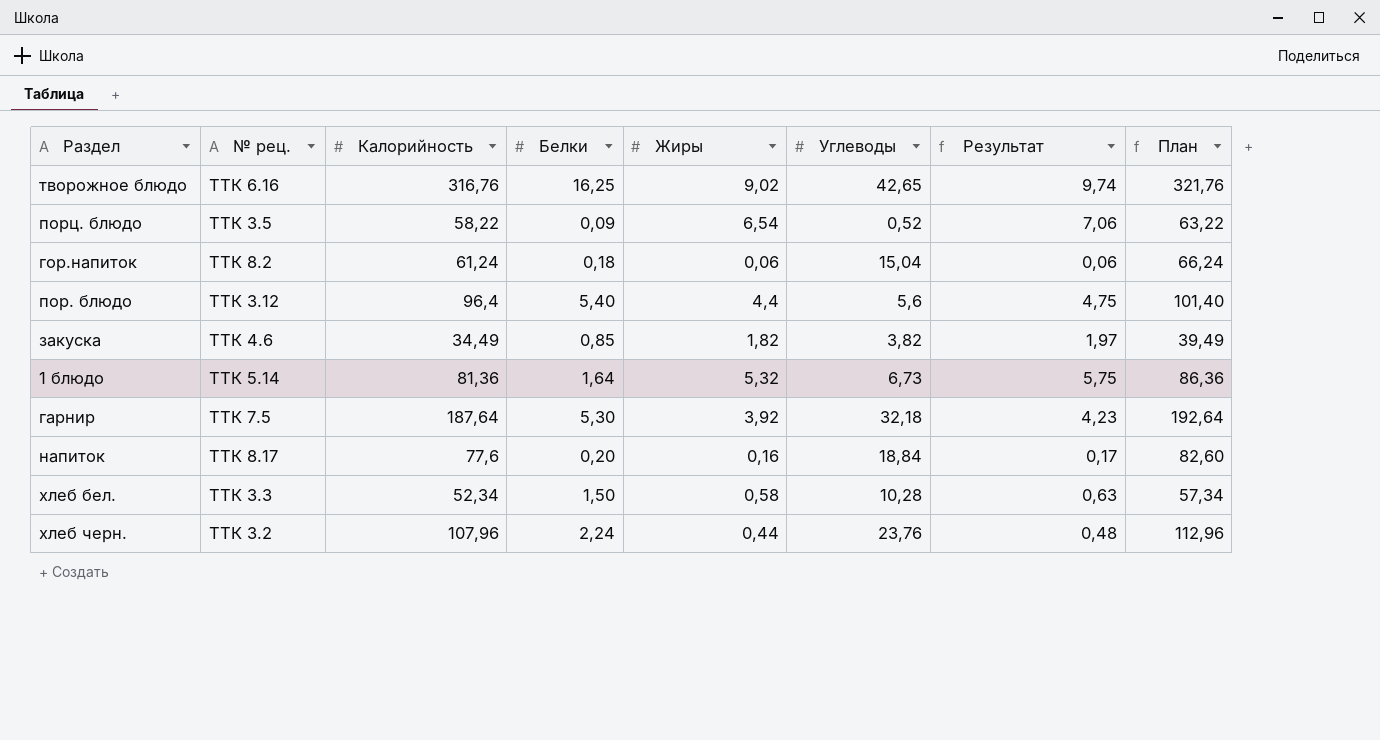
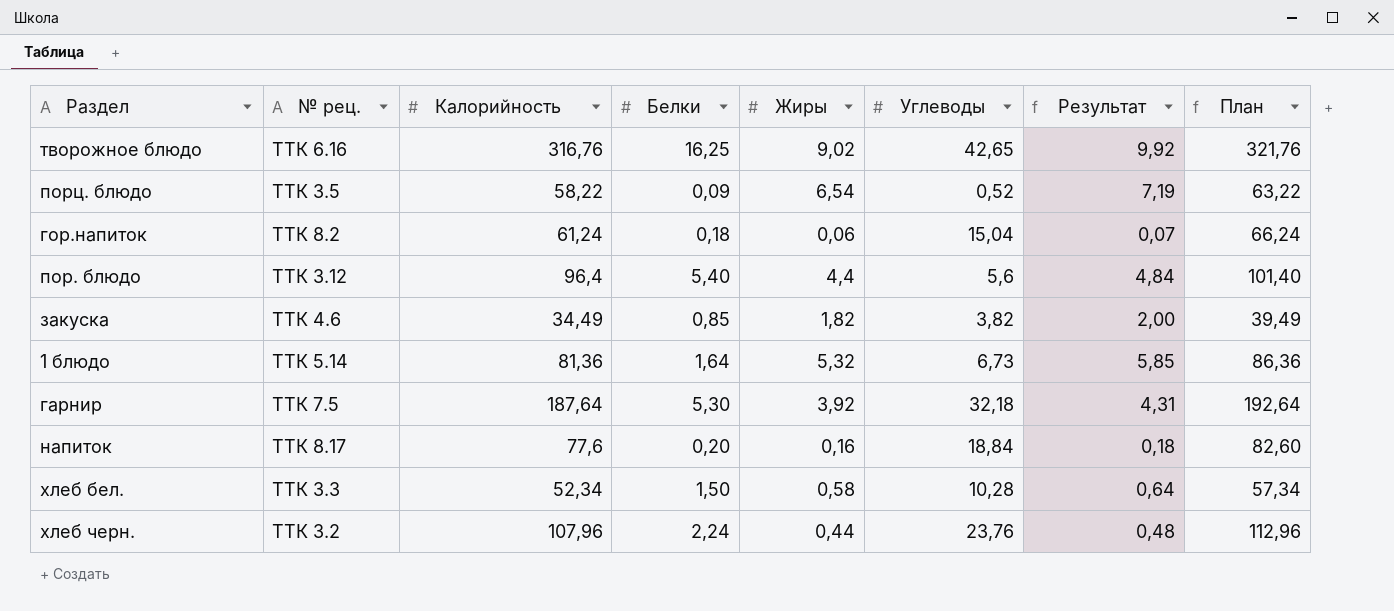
column Результат | formula: [Жиры] * 1,08 -> [Жиры] * 1,1

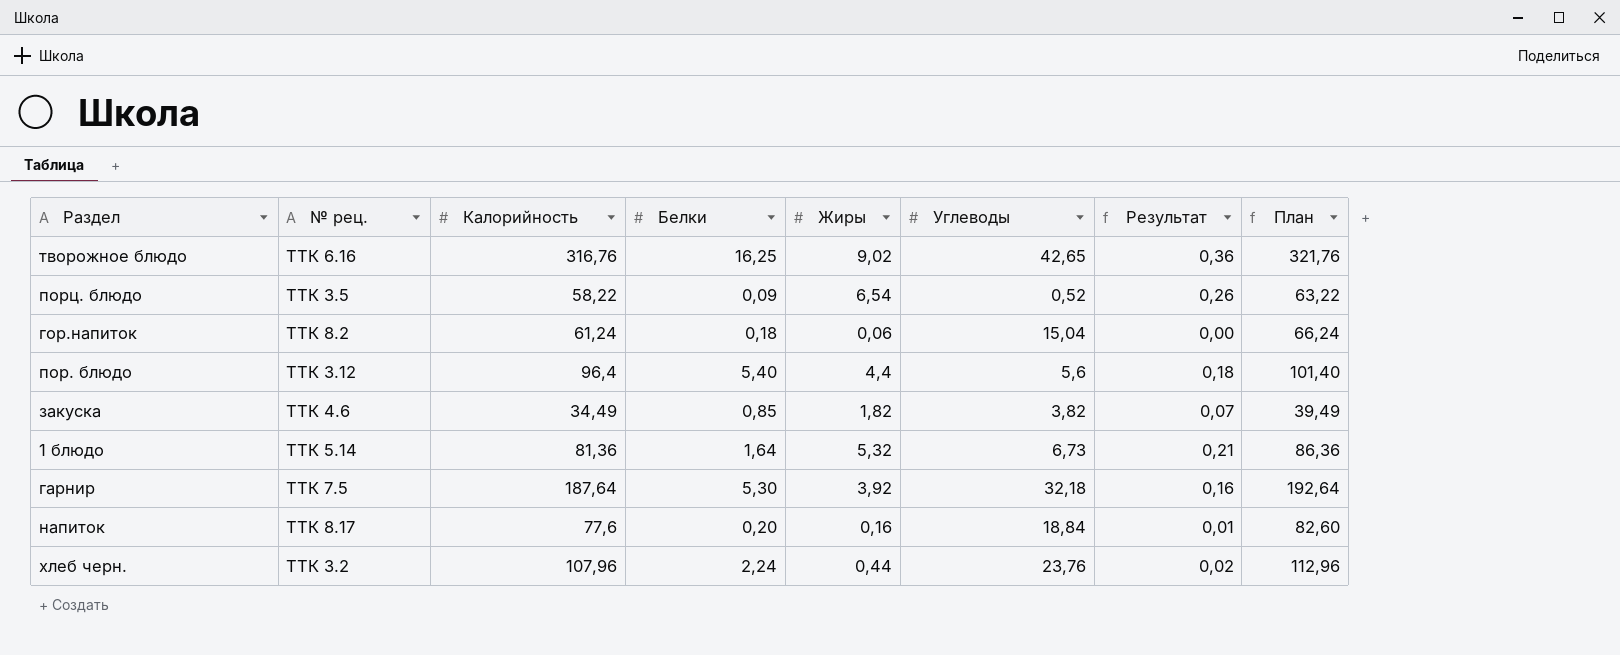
column Результат | formula: [Жиры] * 1,1 -> [Жиры] * 0,04
row хлеб бел.: ТТК 3.3 | 52,34 | 1,50 | 0,58 | 10,28 | 0,64 | 57,34 -> none

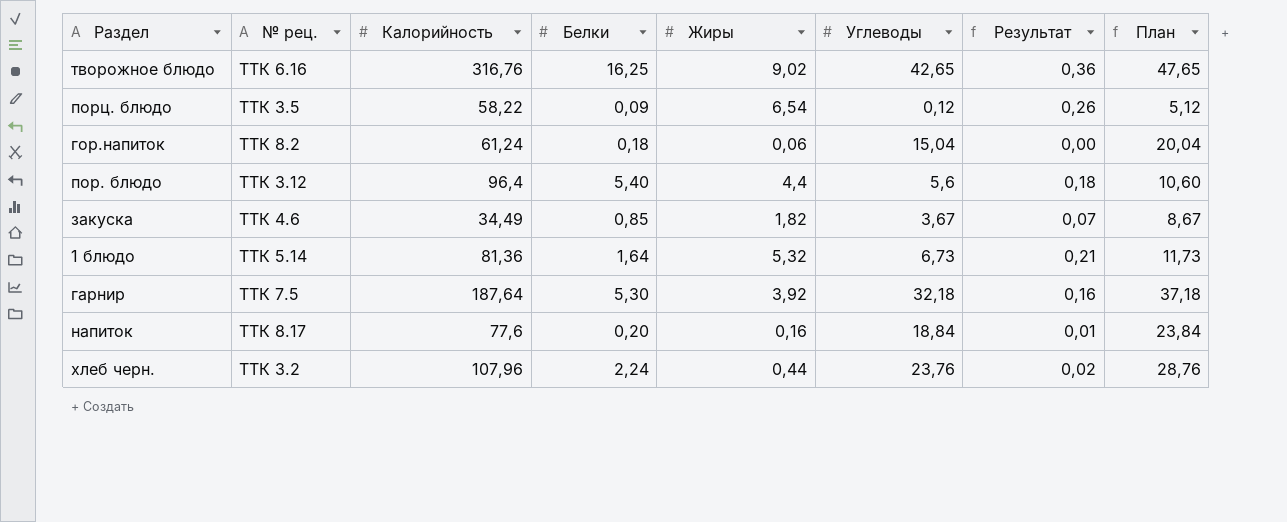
column План | formula: [Калорийность] + 5 -> [Углеводы] + 5
порц. блюдо | Углеводы: 0,52 -> 0,12
закуска | Углеводы: 3,82 -> 3,67

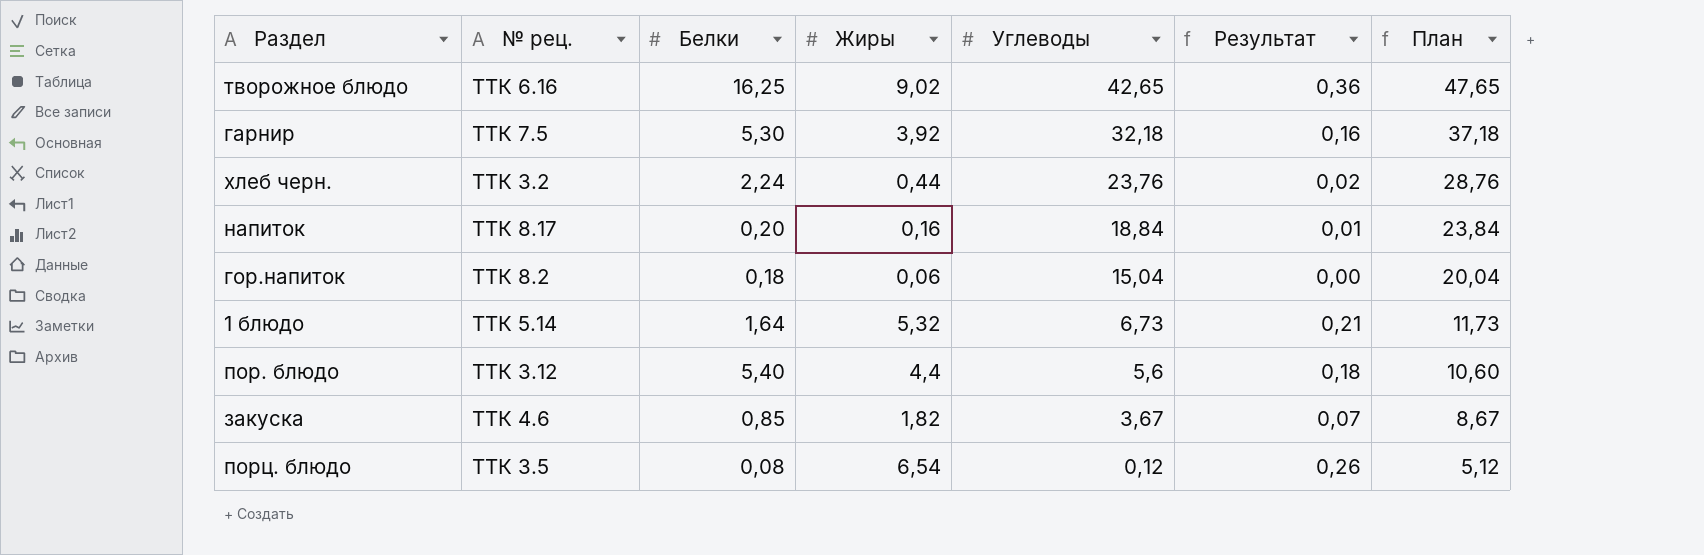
row order: none -> Углеводы descending
column Калорийность | position: 3 -> none
порц. блюдо | Белки: 0,09 -> 0,08

